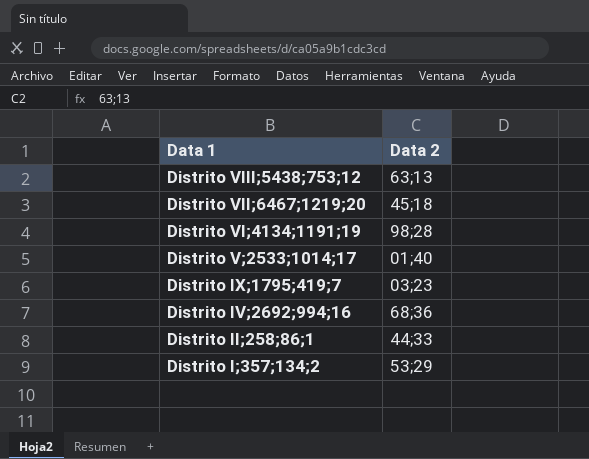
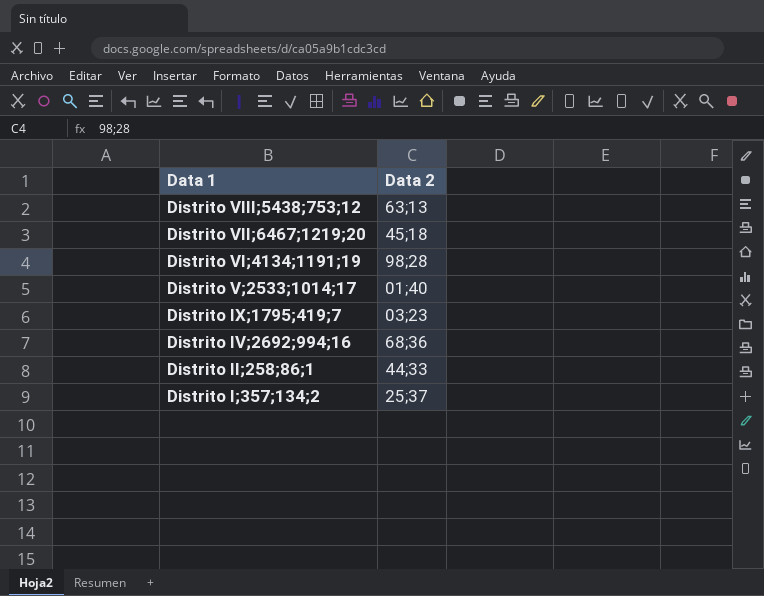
Distrito I;357;134;2 | Data 2: 53;29 -> 25;37

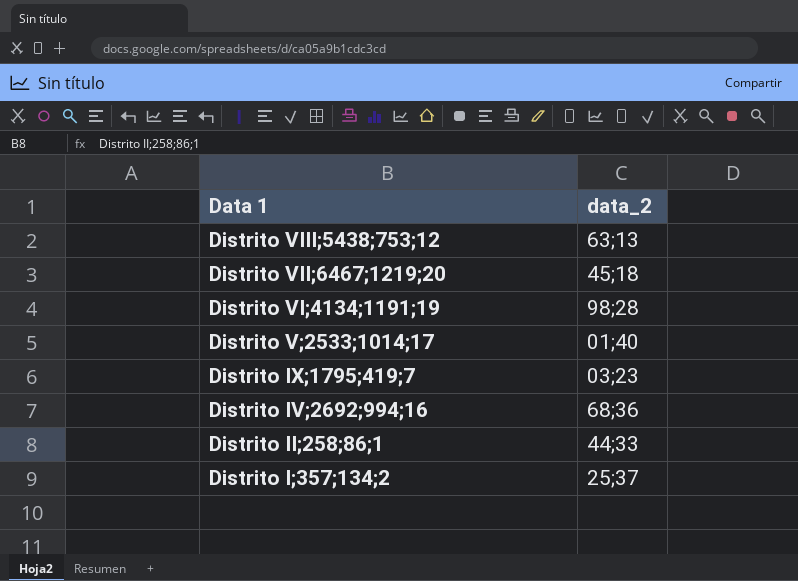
column name: Data 2 -> data_2

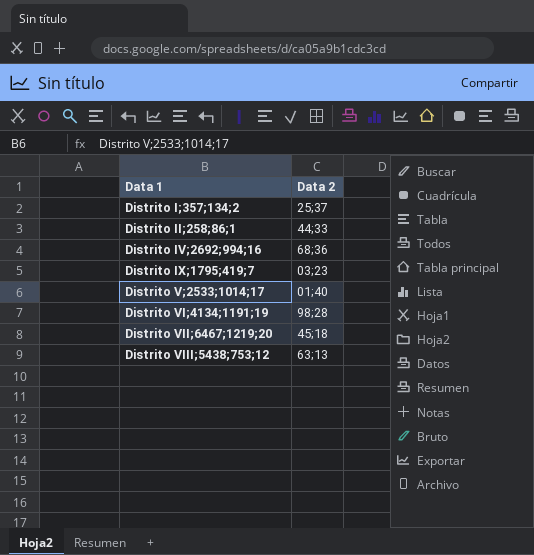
row order: Data 1 descending -> Data 1 ascending
column name: data_2 -> Data 2

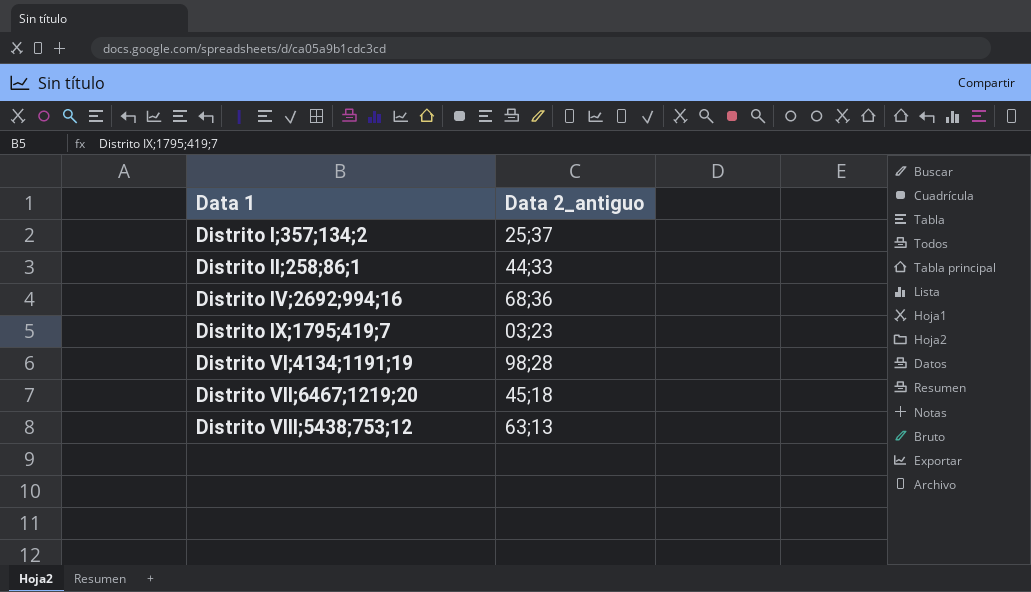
column name: Data 2 -> Data 2_antiguo
row Distrito V;2533;1014;17: 01;40 -> none

